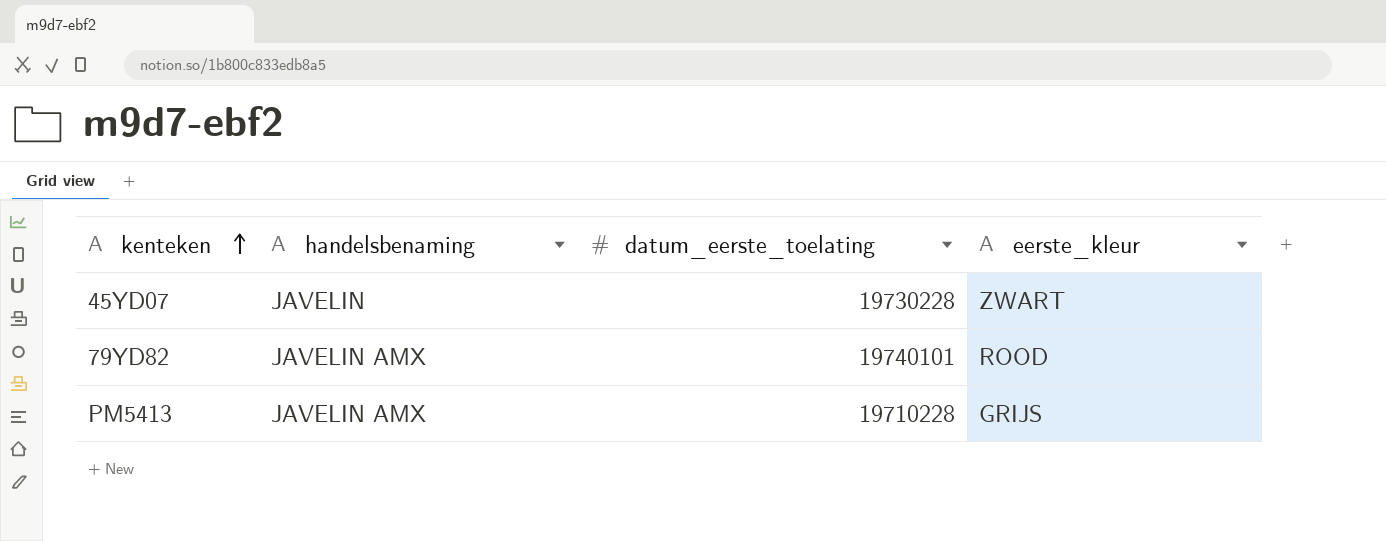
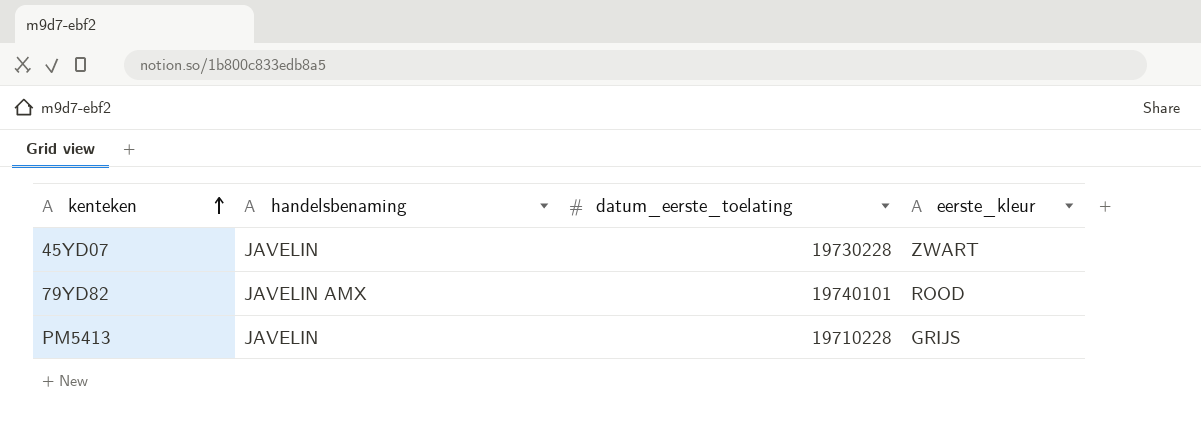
PM5413 | handelsbenaming: JAVELIN AMX -> JAVELIN

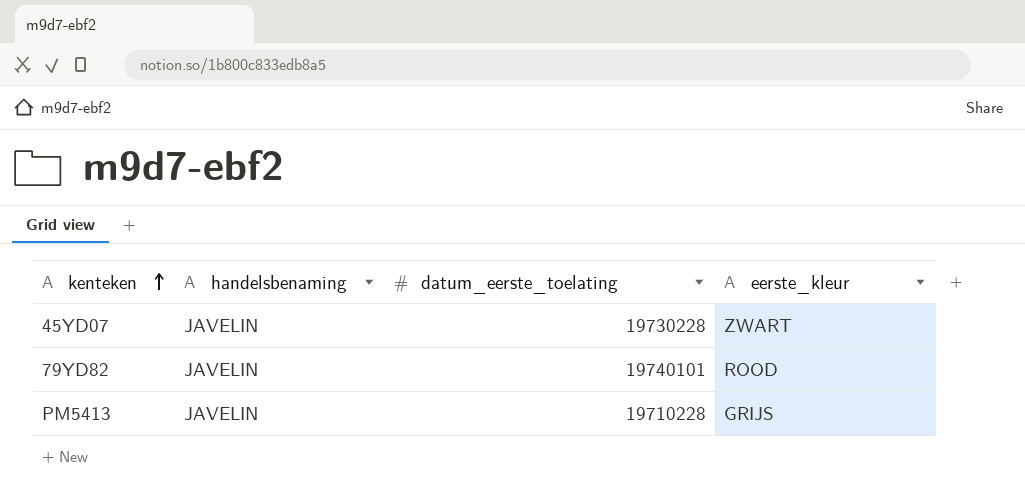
79YD82 | handelsbenaming: JAVELIN AMX -> JAVELIN

